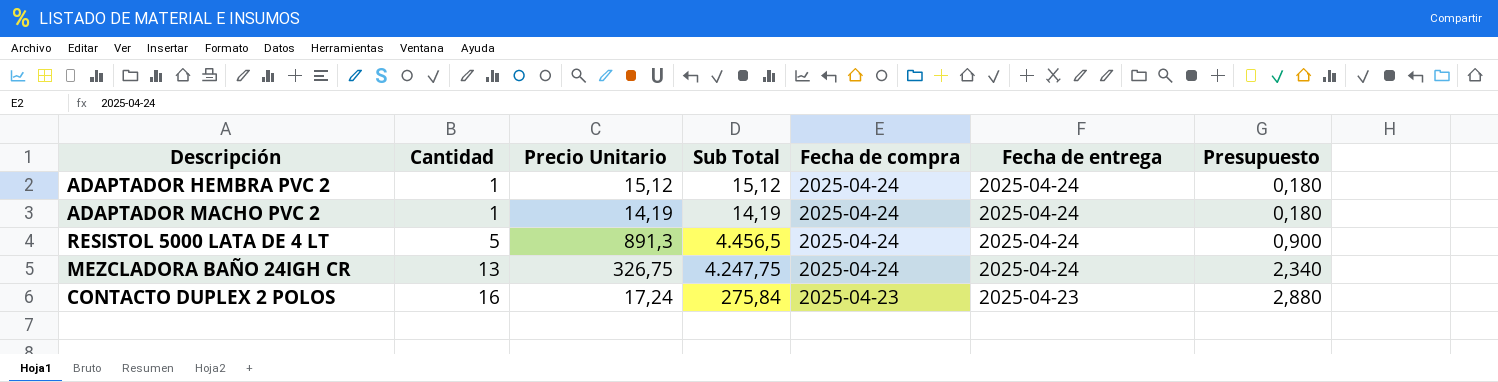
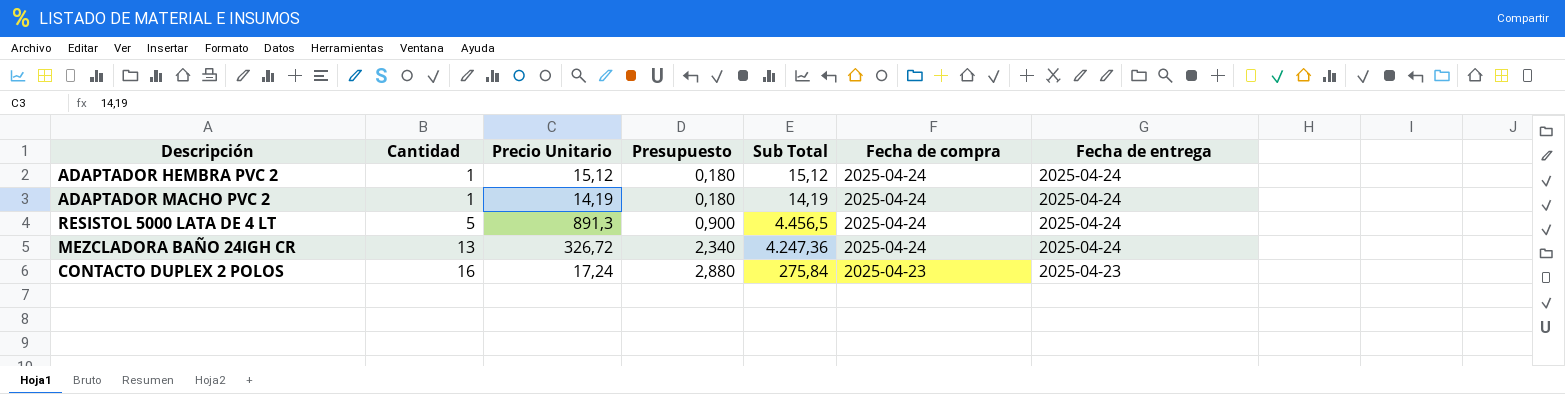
column Presupuesto | position: 7 -> 4
MEZCLADORA BAÑO 24IGH CR | Precio Unitario: 326,75 -> 326,72
MEZCLADORA BAÑO 24IGH CR | Sub Total: 4.247,75 -> 4.247,36

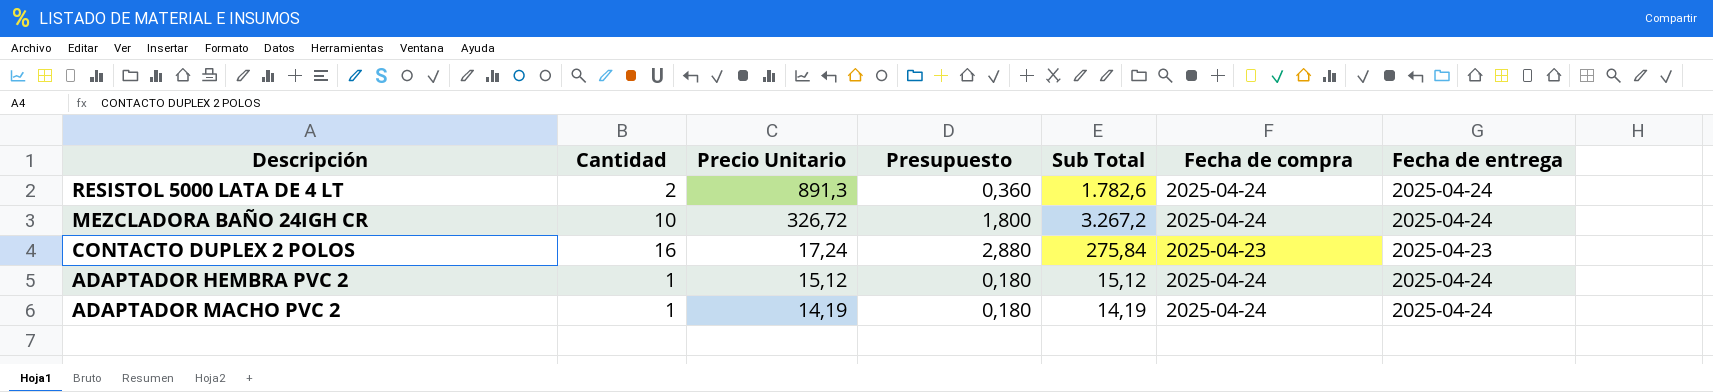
row order: Cantidad ascending -> Precio Unitario descending
RESISTOL 5000 LATA DE 4 LT | Cantidad: 5 -> 2
RESISTOL 5000 LATA DE 4 LT | Presupuesto: 0,900 -> 0,360
RESISTOL 5000 LATA DE 4 LT | Sub Total: 4.456,5 -> 1.782,6
MEZCLADORA BAÑO 24IGH CR | Cantidad: 13 -> 10
MEZCLADORA BAÑO 24IGH CR | Presupuesto: 2,340 -> 1,800
MEZCLADORA BAÑO 24IGH CR | Sub Total: 4.247,36 -> 3.267,2

